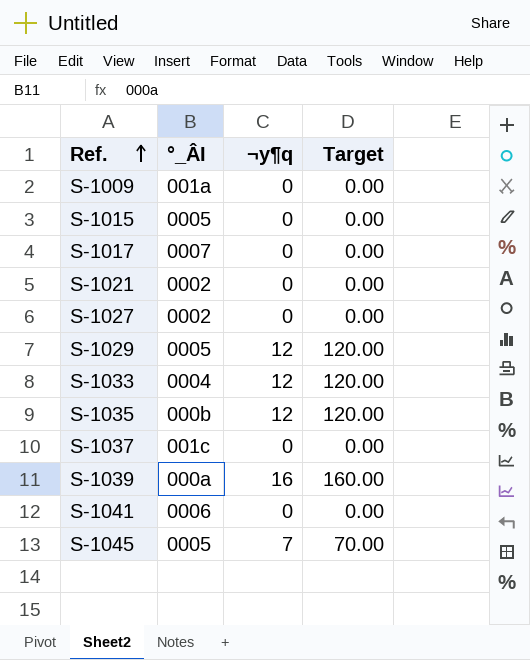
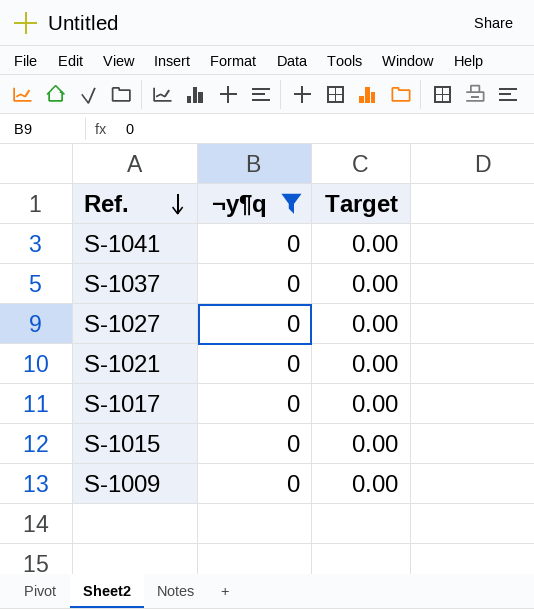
filter: none -> ¬y¶q = 0
row order: Ref. ascending -> Ref. descending
column °_ÂI | position: 2 -> none

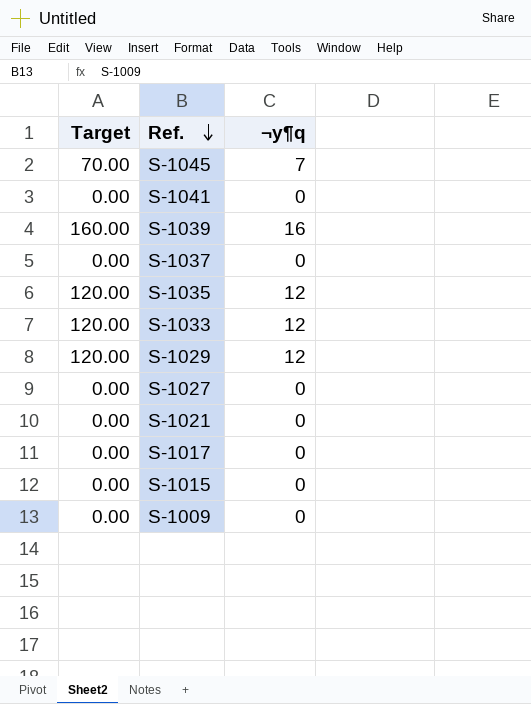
filter: ¬y¶q = 0 -> none
column Target | position: 3 -> 1

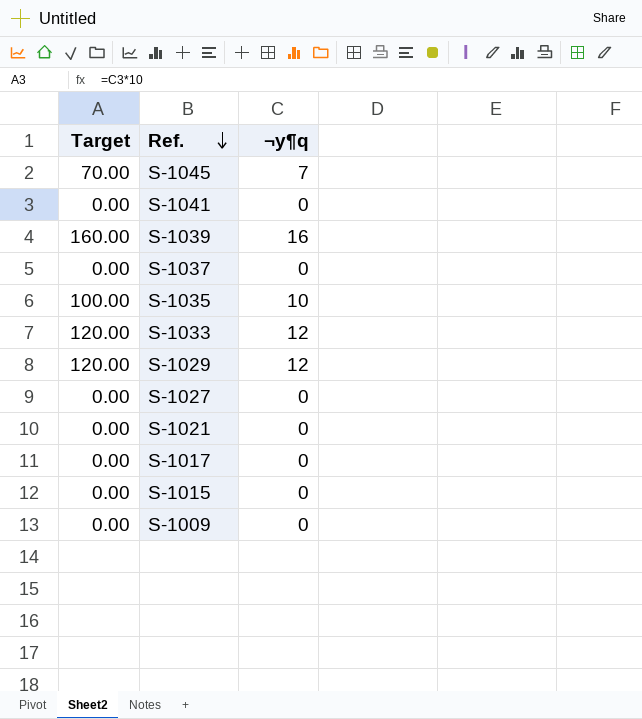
S-1035 | Target: 120.00 -> 100.00
S-1035 | ¬y¶q: 12 -> 10

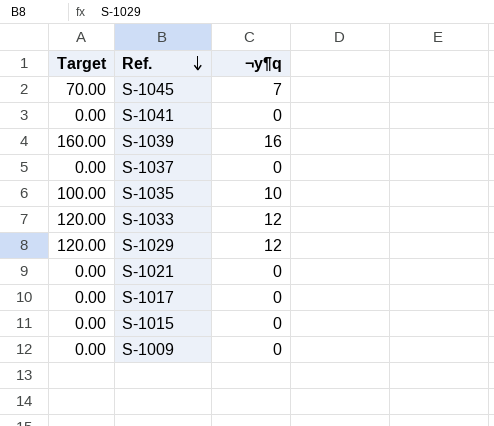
row S-1027: 0.00 | 0 -> none

